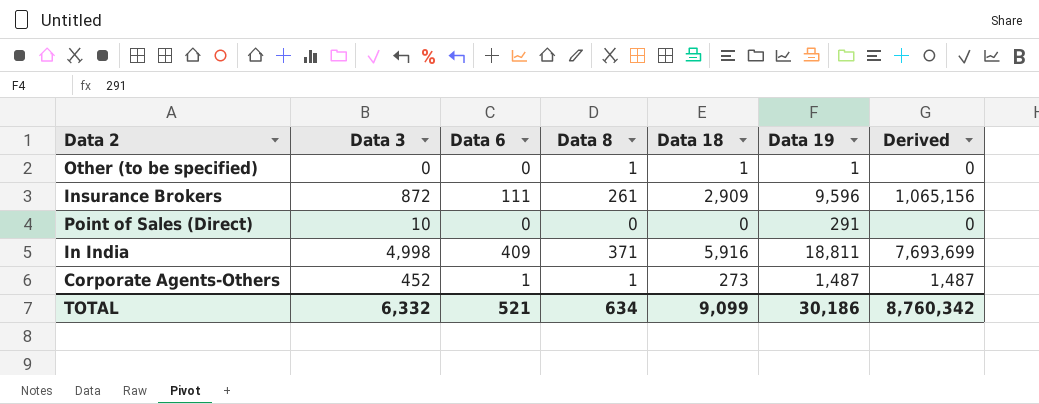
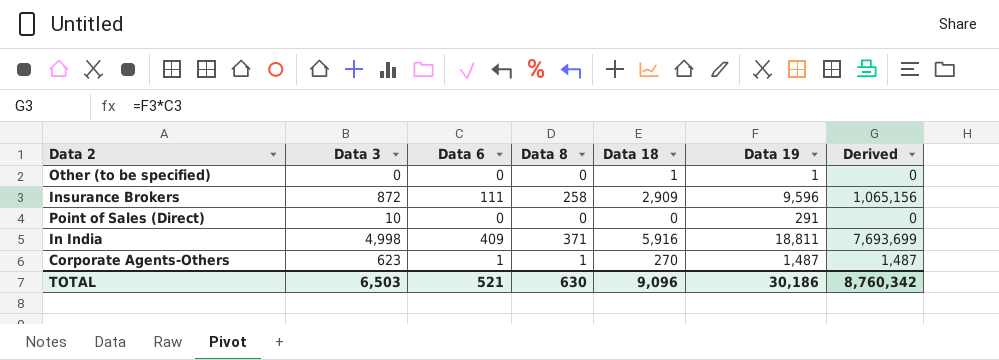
Other (to be specified) | Data 8: 1 -> 0
Insurance Brokers | Data 8: 261 -> 258
Corporate Agents-Others | Data 3: 452 -> 623
Corporate Agents-Others | Data 18: 273 -> 270
TOTAL | Data 3: 6,332 -> 6,503
TOTAL | Data 8: 634 -> 630
TOTAL | Data 18: 9,099 -> 9,096

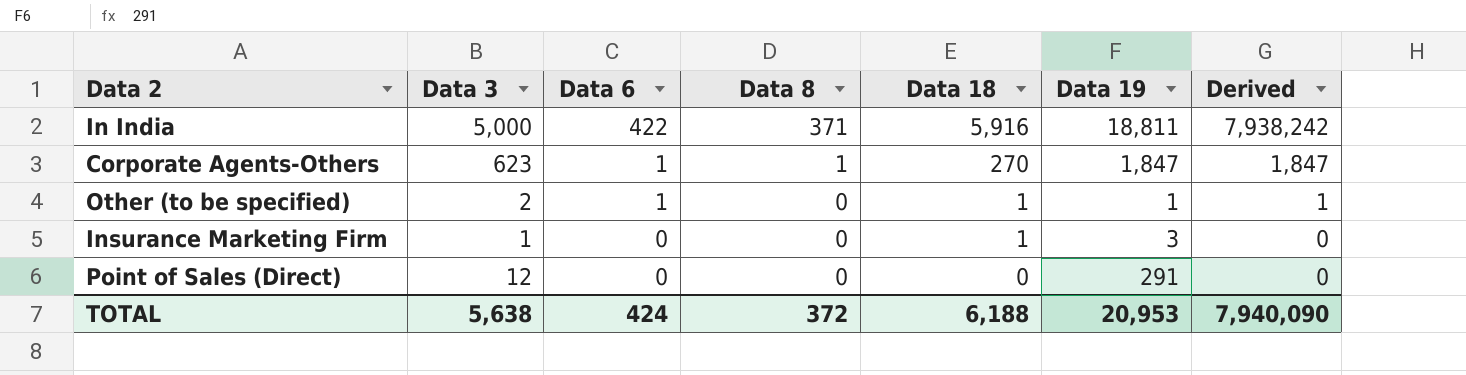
row order: none -> Data 6 descending
row Insurance Brokers: 872 | 111 | 258 | 2,909 | 9,596 | 1,065,156 -> none
In India | Data 3: 4,998 -> 5,000
In India | Data 6: 409 -> 422
In India | Derived: 7,693,699 -> 7,938,242
Corporate Agents-Others | Data 19: 1,487 -> 1,847
Corporate Agents-Others | Derived: 1,487 -> 1,847
Other (to be specified) | Data 3: 0 -> 2
Other (to be specified) | Data 6: 0 -> 1
Other (to be specified) | Derived: 0 -> 1
row Insurance Marketing Firm: none -> 1 | 0 | 0 | 1 | 3 | 0
Point of Sales (Direct) | Data 3: 10 -> 12
TOTAL | Data 3: 6,503 -> 5,638
TOTAL | Data 6: 521 -> 424
TOTAL | Data 8: 630 -> 372
TOTAL | Data 18: 9,096 -> 6,188
TOTAL | Data 19: 30,186 -> 20,953
TOTAL | Derived: 8,760,342 -> 7,940,090

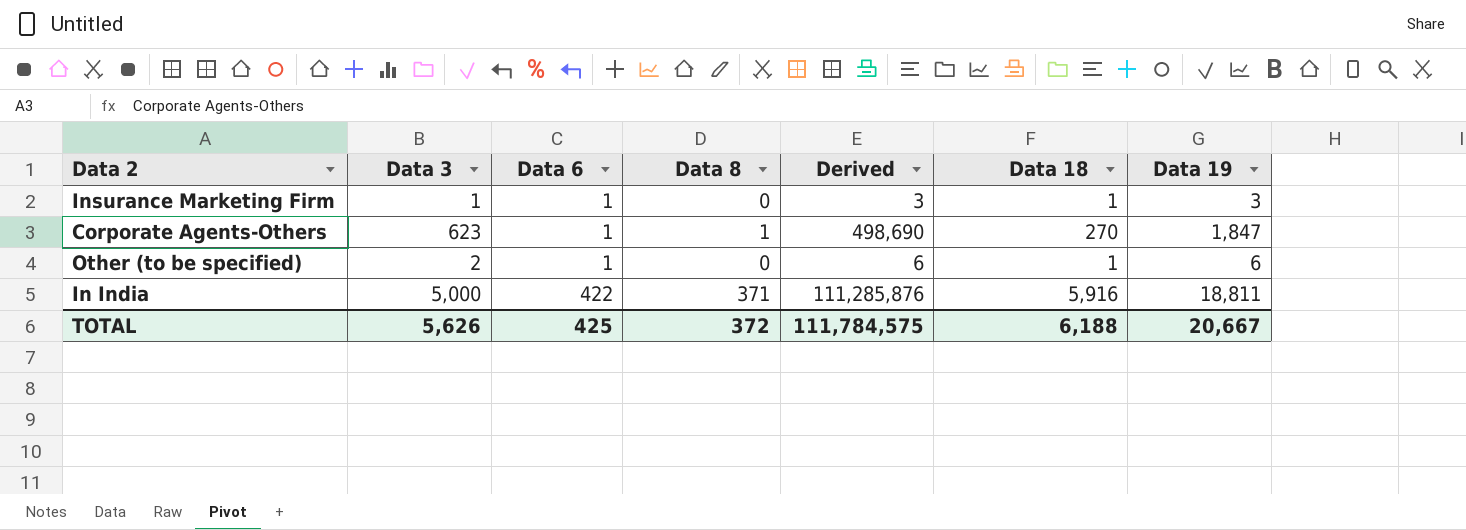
row order: Data 6 descending -> Data 6 ascending
column Derived | formula: [Data 6] * [Data 19] -> [Data 18] * [Data 19]
column Derived | position: 7 -> 5
row Point of Sales (Direct): 12 | 0 | 0 | 0 | 291 | 0 -> none
Insurance Marketing Firm | Data 6: 0 -> 1
Other (to be specified) | Data 19: 1 -> 6
TOTAL | Data 3: 5,638 -> 5,626
TOTAL | Data 6: 424 -> 425
TOTAL | Derived: 7,940,090 -> 111,784,575
TOTAL | Data 19: 20,953 -> 20,667

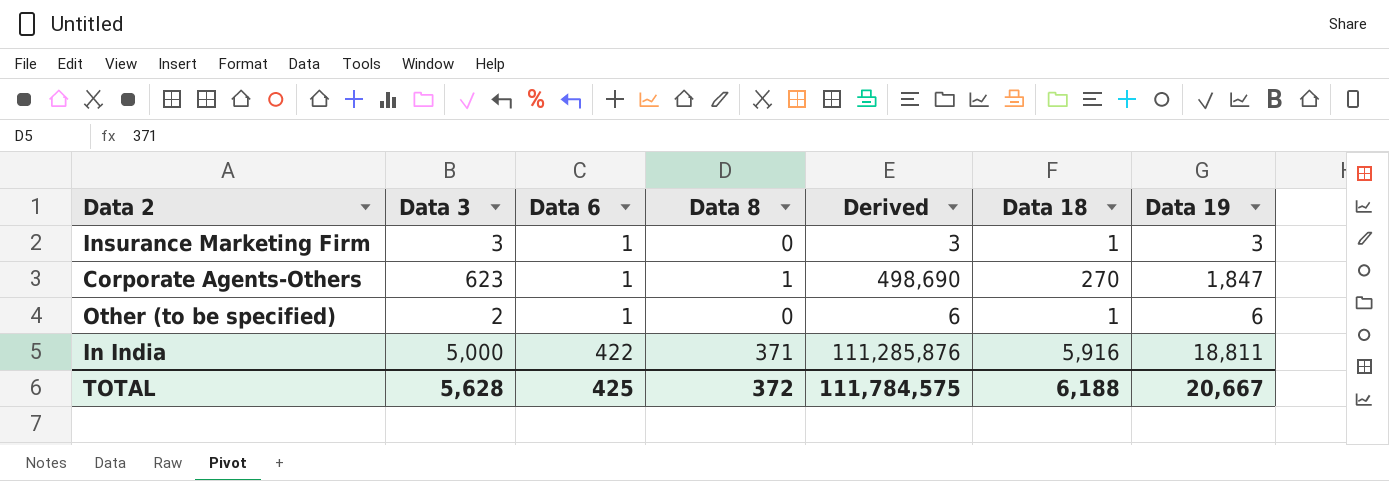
Insurance Marketing Firm | Data 3: 1 -> 3
TOTAL | Data 3: 5,626 -> 5,628

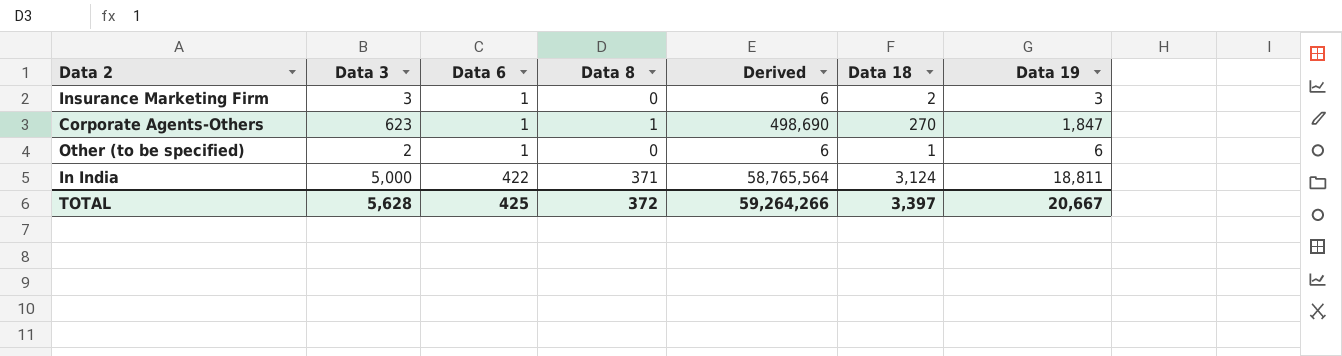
Insurance Marketing Firm | Derived: 3 -> 6
Insurance Marketing Firm | Data 18: 1 -> 2
In India | Derived: 111,285,876 -> 58,765,564
In India | Data 18: 5,916 -> 3,124
TOTAL | Derived: 111,784,575 -> 59,264,266
TOTAL | Data 18: 6,188 -> 3,397

